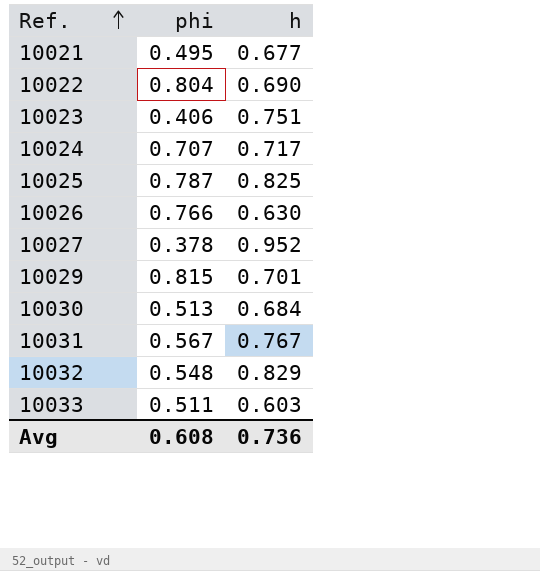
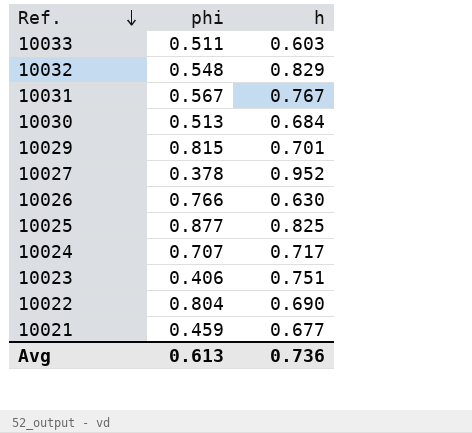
row order: Ref. ascending -> Ref. descending
10025 | phi: 0.787 -> 0.877
10021 | phi: 0.495 -> 0.459
Avg | phi: 0.608 -> 0.613

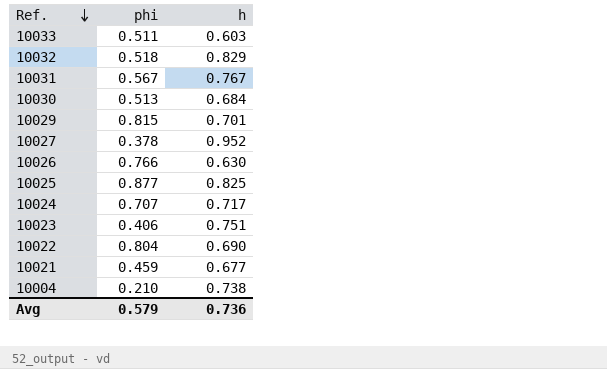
10032 | phi: 0.548 -> 0.518
row 10004: none -> 0.210 | 0.738
Avg | phi: 0.613 -> 0.579

